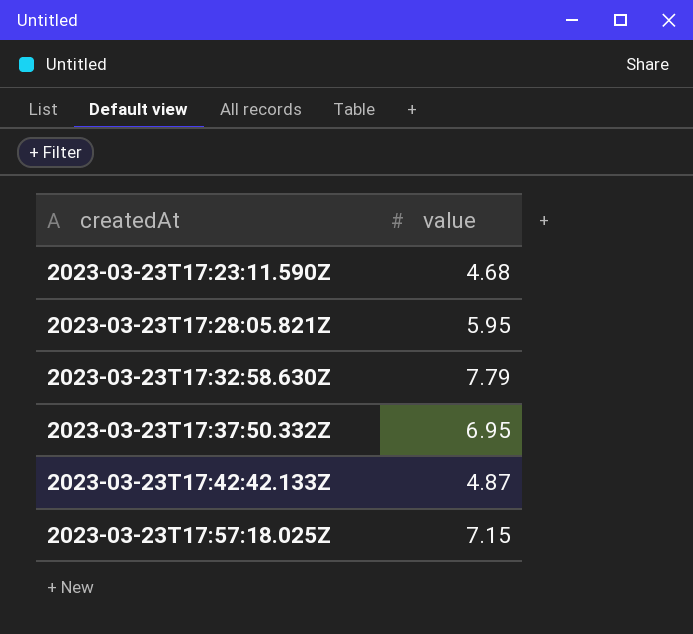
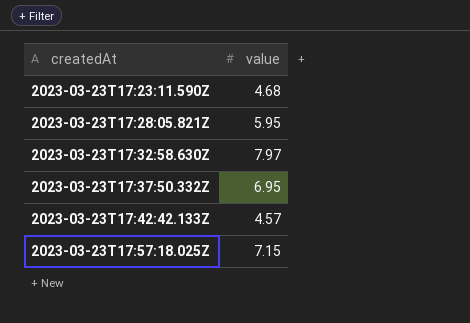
2023-03-23T17:32:58.630Z | value: 7.79 -> 7.97
2023-03-23T17:42:42.133Z | value: 4.87 -> 4.57

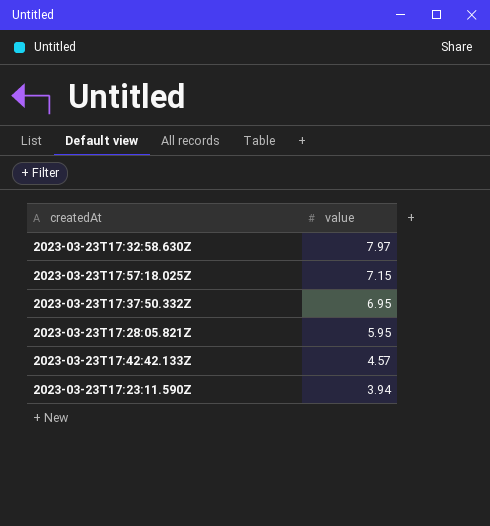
row order: createdAt ascending -> value descending
2023-03-23T17:23:11.590Z | value: 4.68 -> 3.94

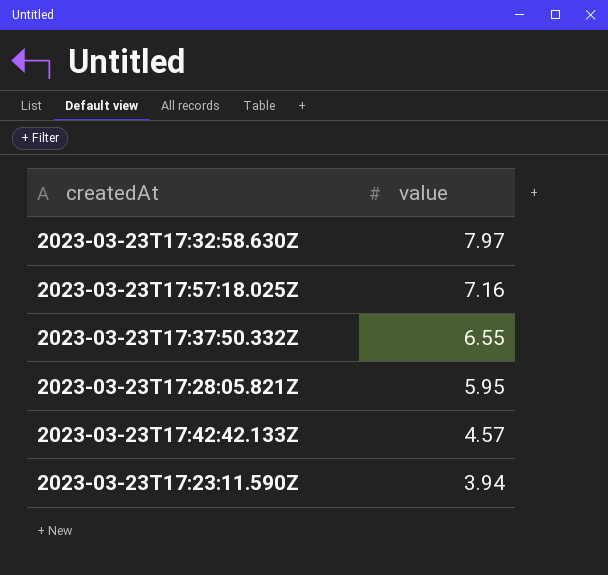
2023-03-23T17:57:18.025Z | value: 7.15 -> 7.16
2023-03-23T17:37:50.332Z | value: 6.95 -> 6.55

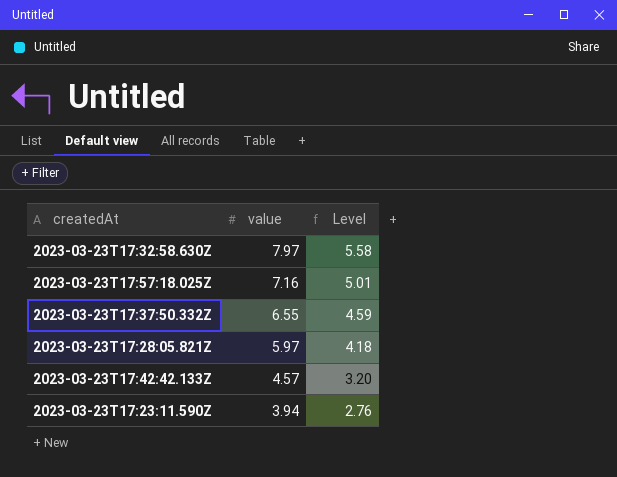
column Level | formula: none -> [value] * 0.7
2023-03-23T17:28:05.821Z | value: 5.95 -> 5.97

